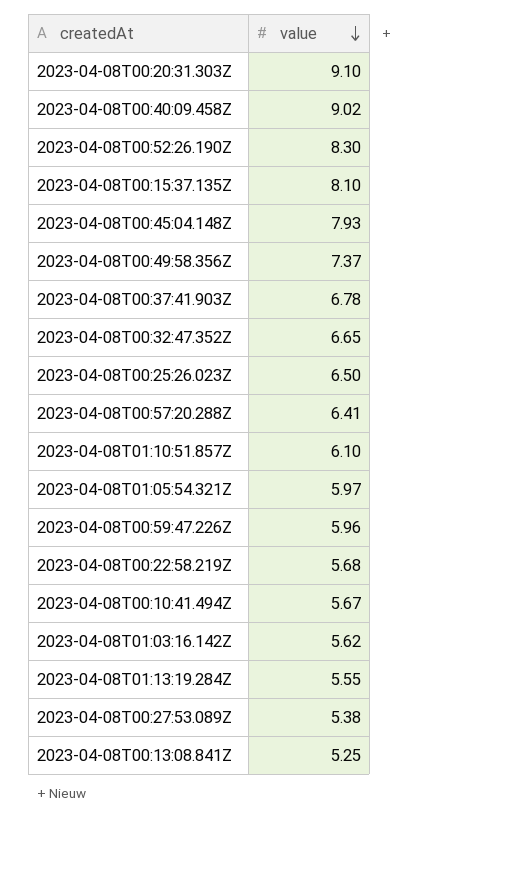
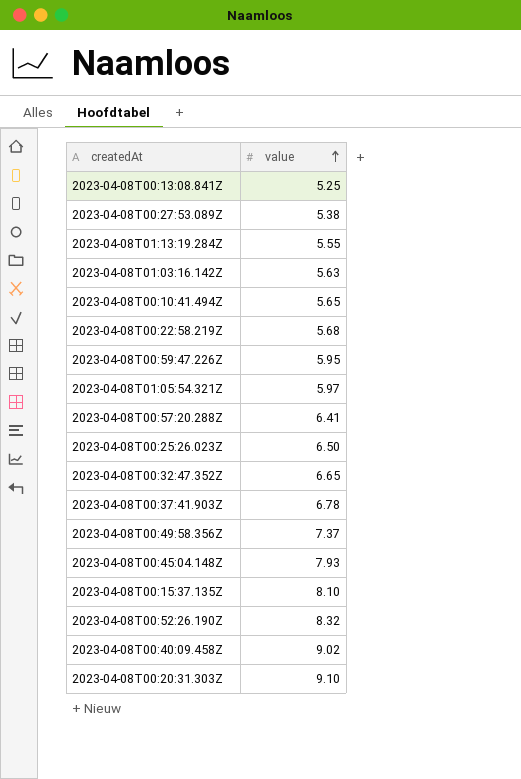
row order: value descending -> value ascending
row 2023-04-08T01:10:51.857Z: 6.10 -> none
2023-04-08T01:03:16.142Z | value: 5.62 -> 5.63
2023-04-08T00:10:41.494Z | value: 5.67 -> 5.65
2023-04-08T00:59:47.226Z | value: 5.96 -> 5.95
2023-04-08T00:52:26.190Z | value: 8.30 -> 8.32

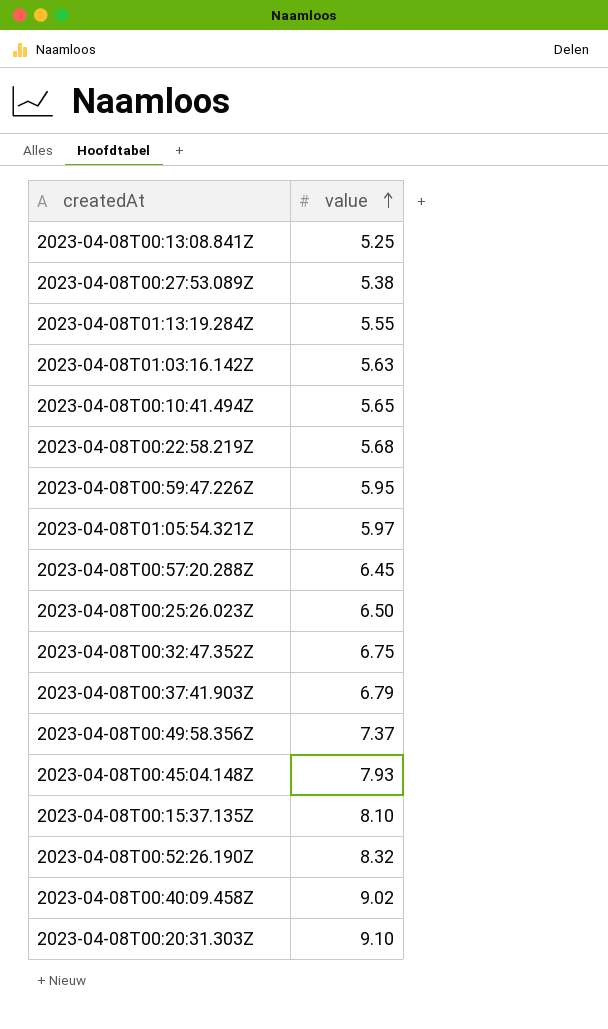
2023-04-08T00:57:20.288Z | value: 6.41 -> 6.45
2023-04-08T00:32:47.352Z | value: 6.65 -> 6.75
2023-04-08T00:37:41.903Z | value: 6.78 -> 6.79

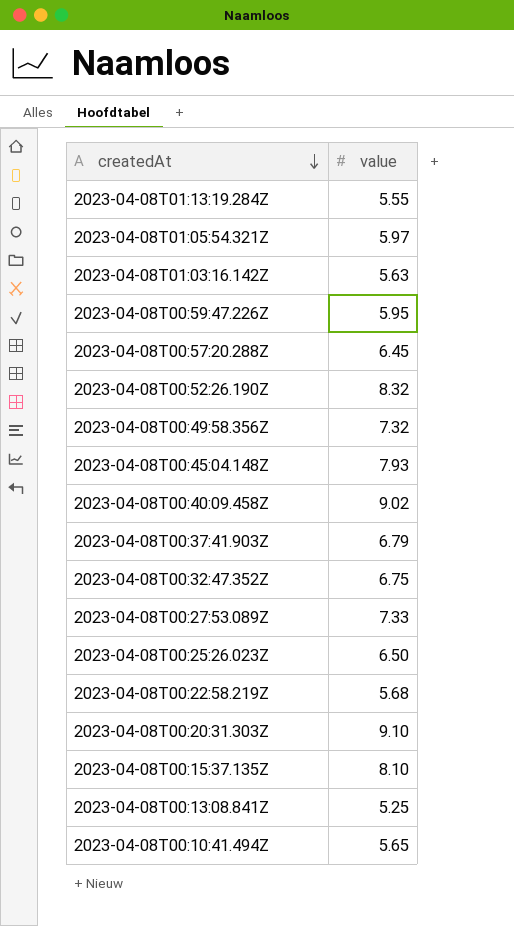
row order: value ascending -> createdAt descending
2023-04-08T00:49:58.356Z | value: 7.37 -> 7.32
2023-04-08T00:27:53.089Z | value: 5.38 -> 7.33

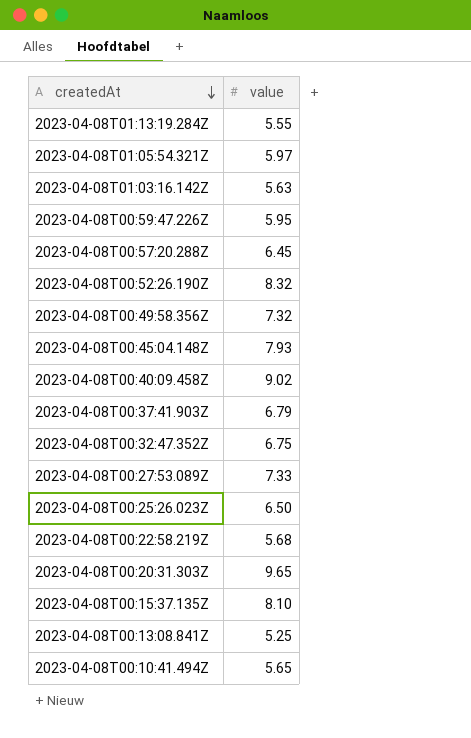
2023-04-08T00:20:31.303Z | value: 9.10 -> 9.65

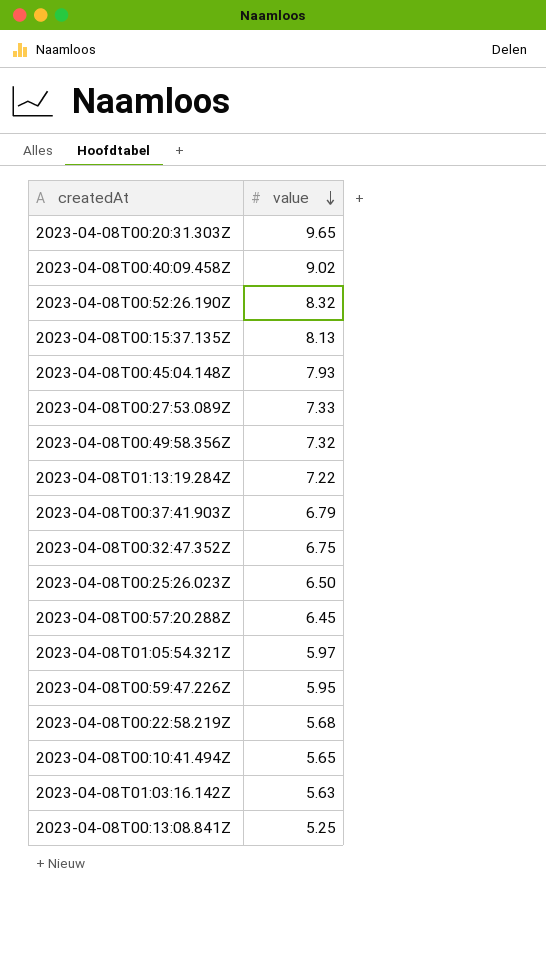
row order: createdAt descending -> value descending
2023-04-08T00:15:37.135Z | value: 8.10 -> 8.13
2023-04-08T01:13:19.284Z | value: 5.55 -> 7.22

